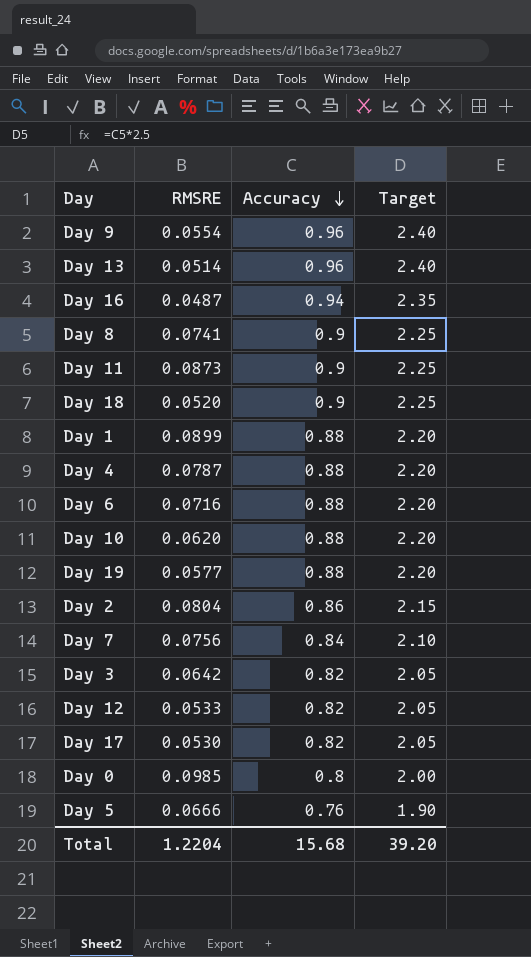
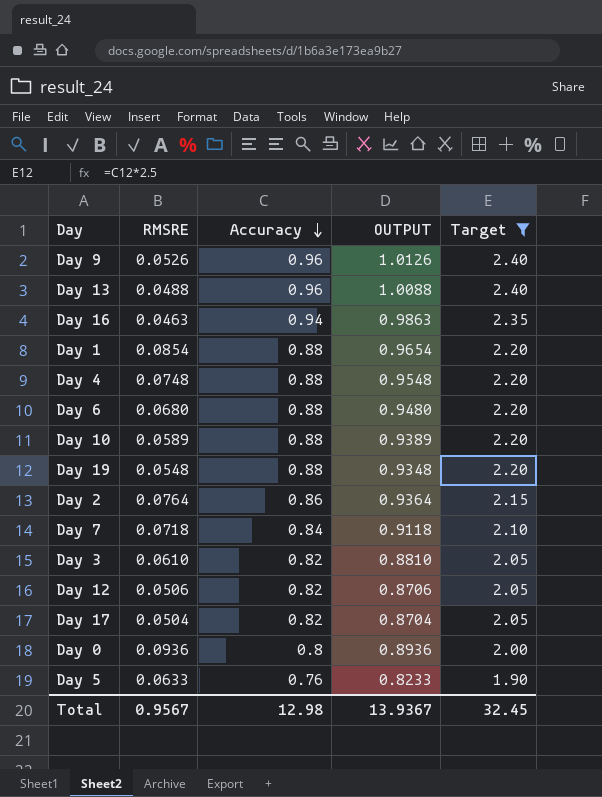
filter: none -> Target != 2.25
column OUTPUT | formula: none -> [RMSRE] + [Accuracy]
Day 9 | RMSRE: 0.0554 -> 0.0526
Day 13 | RMSRE: 0.0514 -> 0.0488
Day 16 | RMSRE: 0.0487 -> 0.0463
Day 1 | RMSRE: 0.0899 -> 0.0854
Day 4 | RMSRE: 0.0787 -> 0.0748
Day 6 | RMSRE: 0.0716 -> 0.0680
Day 10 | RMSRE: 0.0620 -> 0.0589
Day 19 | RMSRE: 0.0577 -> 0.0548
Day 2 | RMSRE: 0.0804 -> 0.0764
Day 7 | RMSRE: 0.0756 -> 0.0718
Day 3 | RMSRE: 0.0642 -> 0.0610
Day 12 | RMSRE: 0.0533 -> 0.0506
Day 17 | RMSRE: 0.0530 -> 0.0504
Day 0 | RMSRE: 0.0985 -> 0.0936
Day 5 | RMSRE: 0.0666 -> 0.0633
Total | RMSRE: 1.2204 -> 0.9567
Total | Accuracy: 15.68 -> 12.98
Total | Target: 39.20 -> 32.45

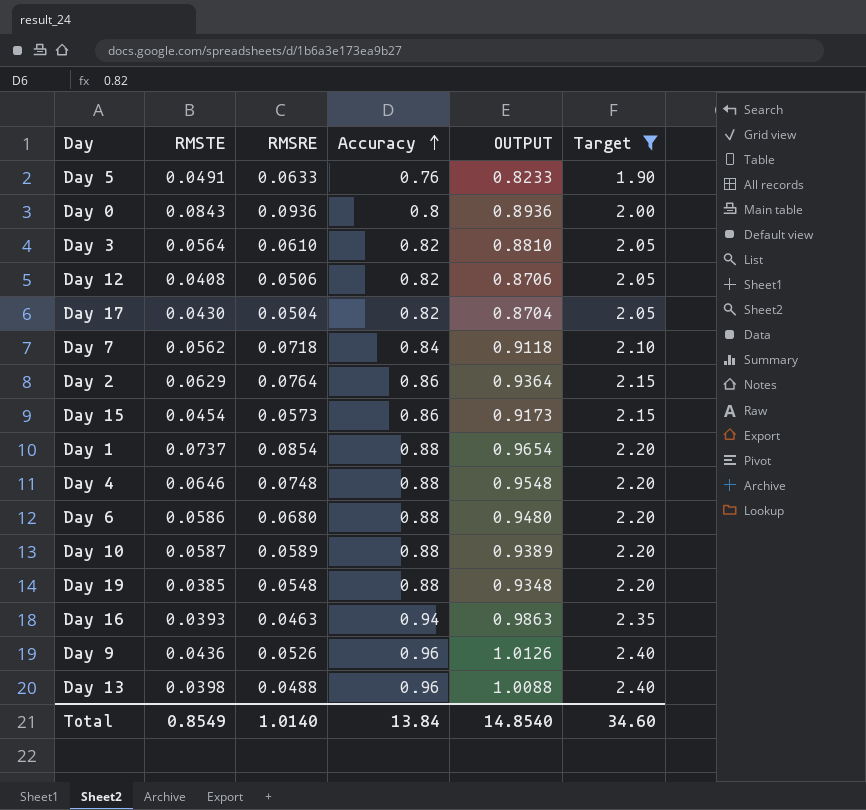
row order: Accuracy descending -> Accuracy ascending
column RMSTE | position: none -> 2
row Day 15: none -> 0.0454 | 0.0573 | 0.86 | 0.9173 | 2.15
Total | RMSRE: 0.9567 -> 1.0140
Total | Accuracy: 12.98 -> 13.84
Total | OUTPUT: 13.9367 -> 14.8540
Total | Target: 32.45 -> 34.60

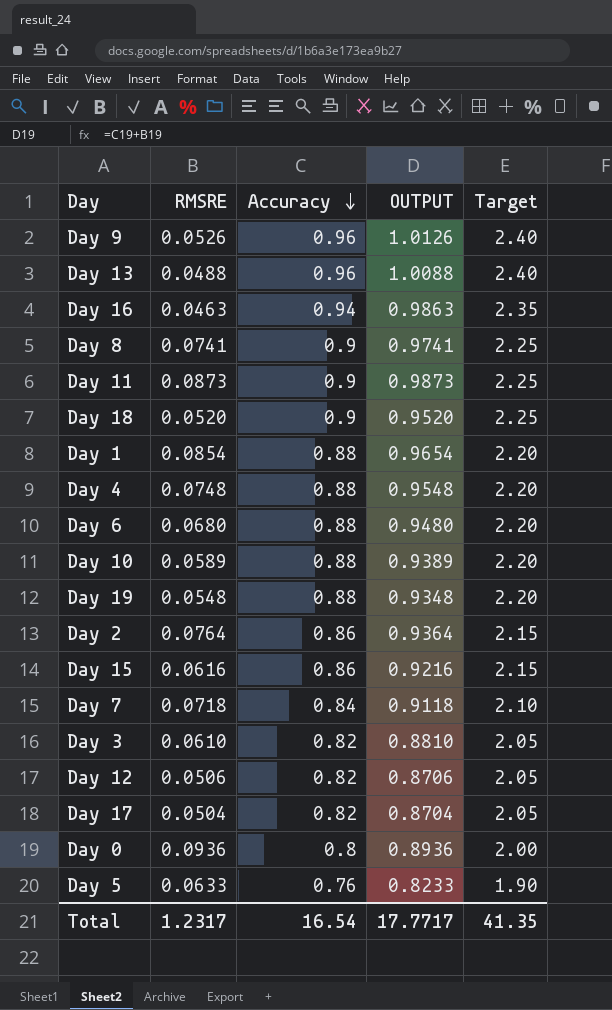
filter: Target != 2.25 -> none
row order: Accuracy ascending -> Accuracy descending
column RMSTE | position: 2 -> none
Day 15 | RMSRE: 0.0573 -> 0.0616
Day 15 | OUTPUT: 0.9173 -> 0.9216
Total | RMSRE: 1.0140 -> 1.2317
Total | Accuracy: 13.84 -> 16.54
Total | OUTPUT: 14.8540 -> 17.7717
Total | Target: 34.60 -> 41.35

